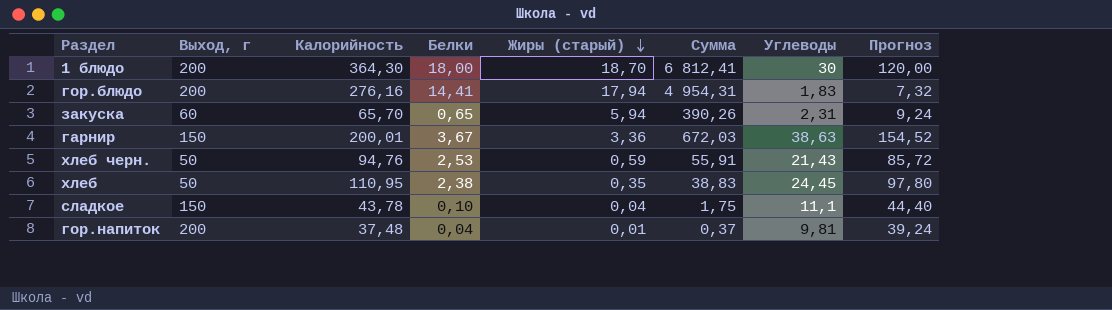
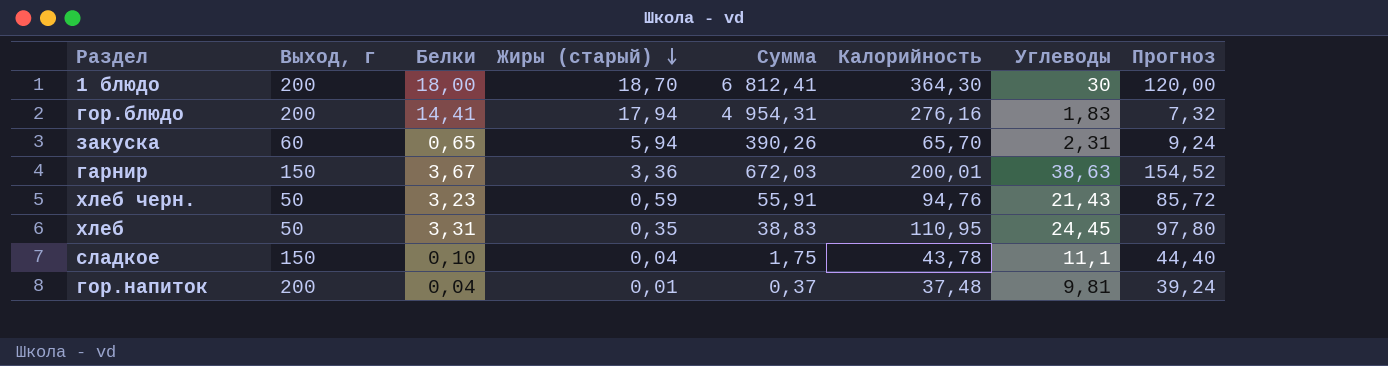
column Калорийность | position: 3 -> 6
хлеб черн. | Белки: 2,53 -> 3,23
хлеб | Белки: 2,38 -> 3,31

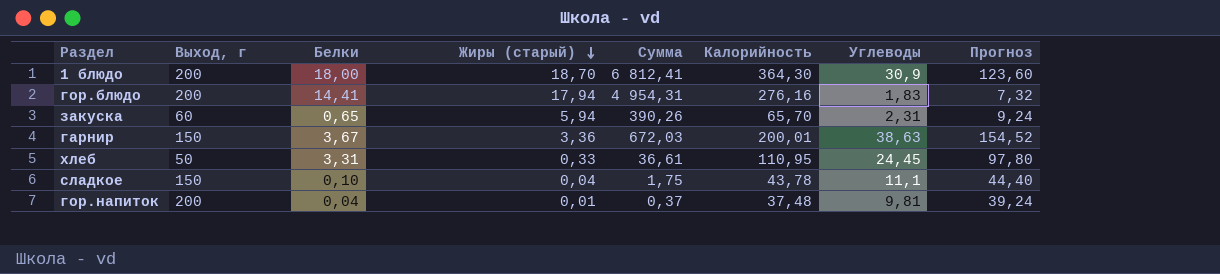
row хлеб черн.: 50 | 3,23 | 0,59 | 55,91 | 94,76 | 21,43 | 85,72 -> none
1 блюдо | Углеводы: 30 -> 30,9
1 блюдо | Прогноз: 120,00 -> 123,60
хлеб | Жиры (старый): 0,35 -> 0,33
хлеб | Сумма: 38,83 -> 36,61

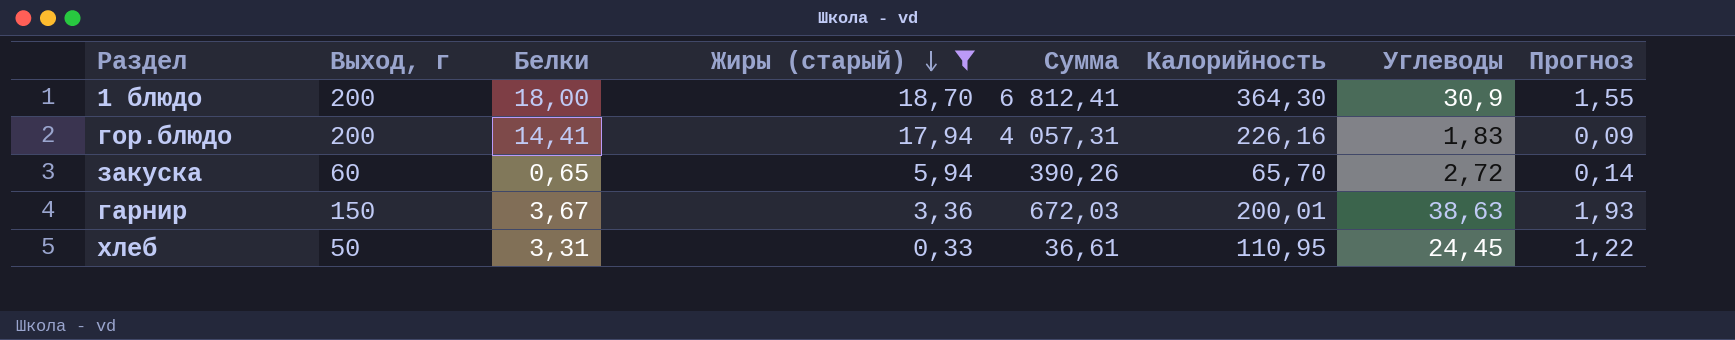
filter: none -> Жиры (старый) >= 0,33
column Прогноз | formula: [Углеводы] * 4 -> [Углеводы] * 0,05
гор.блюдо | Сумма: 4 954,31 -> 4 057,31
гор.блюдо | Калорийность: 276,16 -> 226,16
закуска | Углеводы: 2,31 -> 2,72

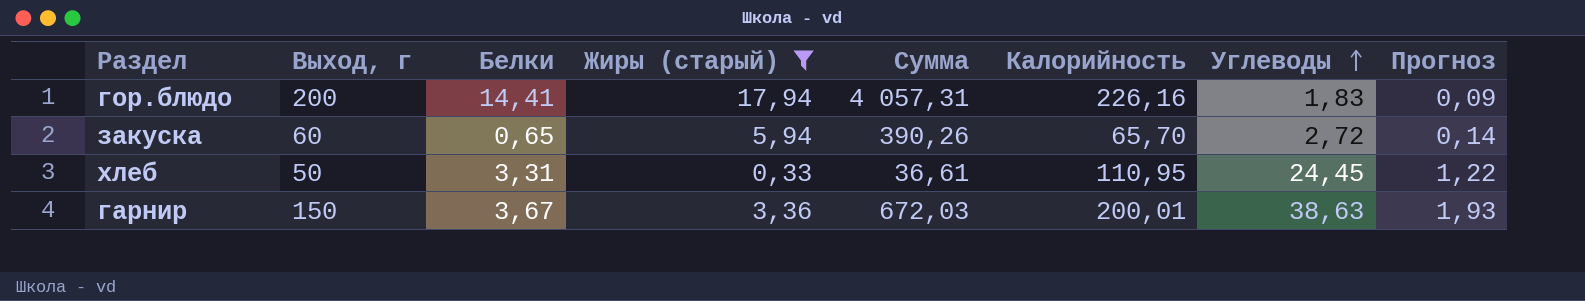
row order: Жиры (старый) descending -> Углеводы ascending
row 1 блюдо: 200 | 18,00 | 18,70 | 6 812,41 | 364,30 | 30,9 | 1,55 -> none

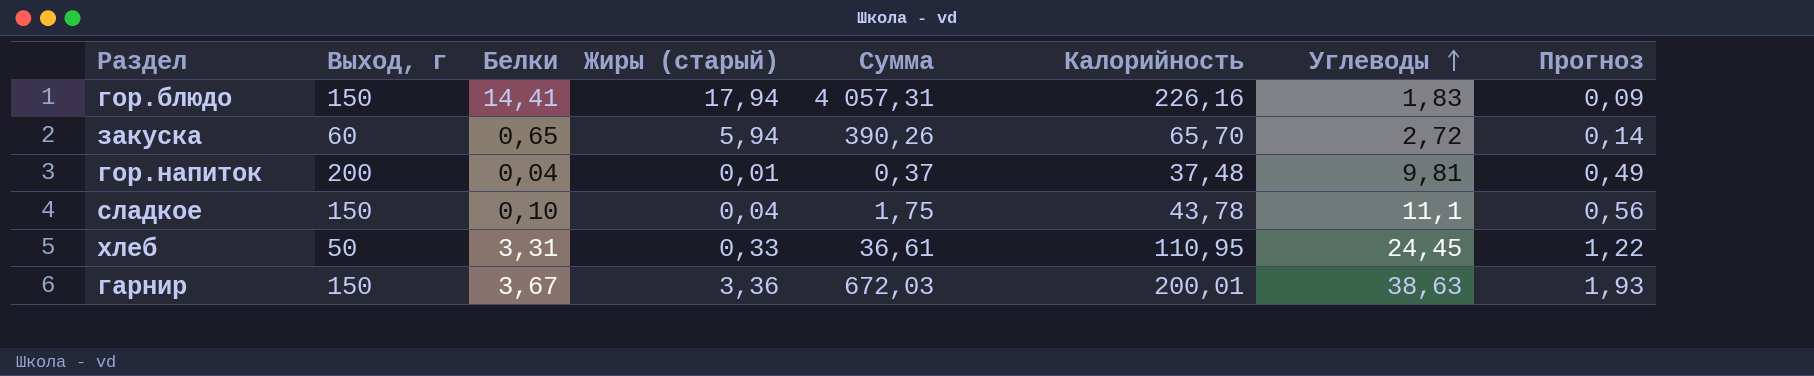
filter: Жиры (старый) >= 0,33 -> none
гор.блюдо | Выход, г: 200 -> 150

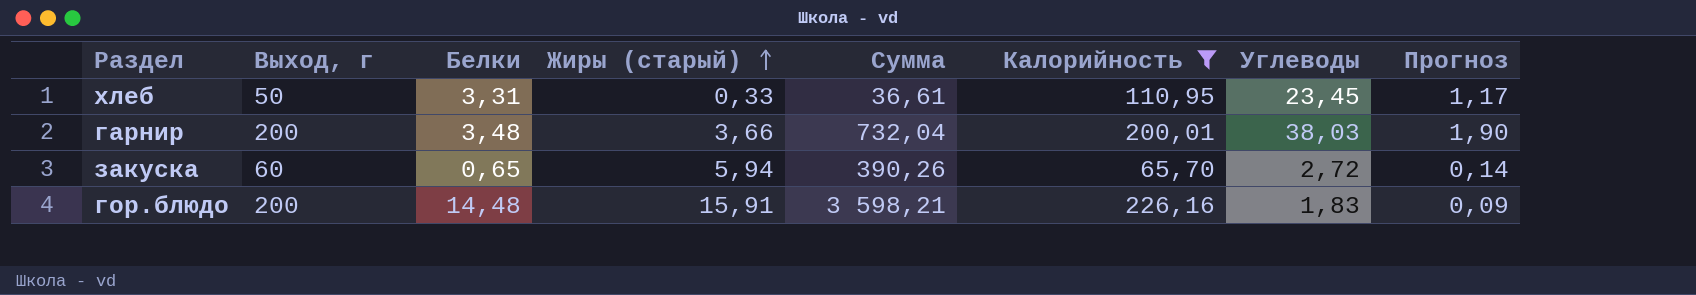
filter: none -> Калорийность >= 65,70
row order: Углеводы ascending -> Жиры (старый) ascending
хлеб | Углеводы: 24,45 -> 23,45
хлеб | Прогноз: 1,22 -> 1,17
гарнир | Выход, г: 150 -> 200
гарнир | Белки: 3,67 -> 3,48
гарнир | Жиры (старый): 3,36 -> 3,66
гарнир | Сумма: 672,03 -> 732,04
гарнир | Углеводы: 38,63 -> 38,03
гарнир | Прогноз: 1,93 -> 1,90
гор.блюдо | Выход, г: 150 -> 200
гор.блюдо | Белки: 14,41 -> 14,48
гор.блюдо | Жиры (старый): 17,94 -> 15,91
гор.блюдо | Сумма: 4 057,31 -> 3 598,21

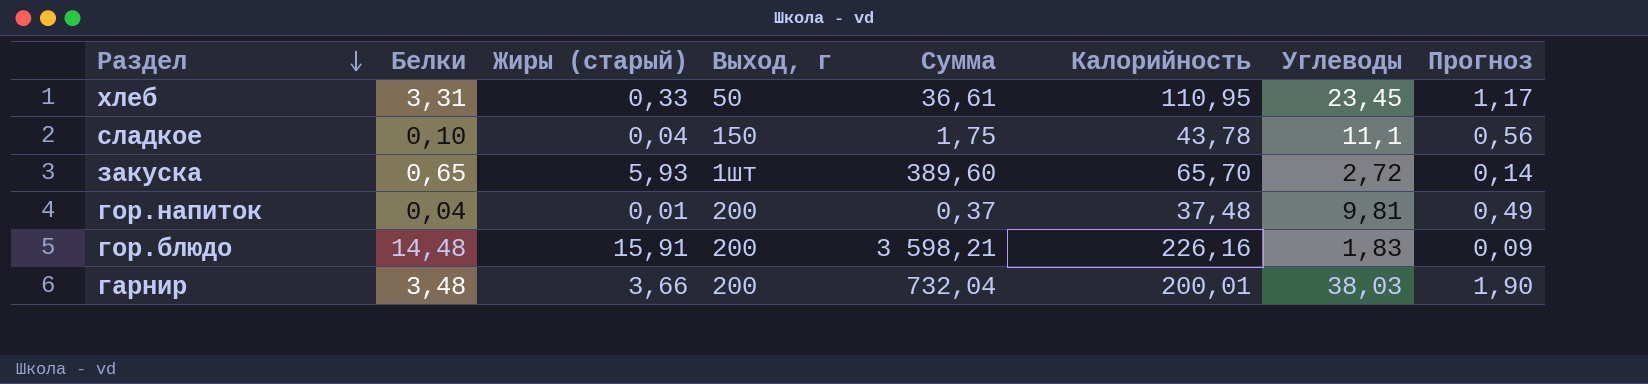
filter: Калорийность >= 65,70 -> none
row order: Жиры (старый) ascending -> Раздел descending
column Выход, г | position: 2 -> 4
закуска | Жиры (старый): 5,94 -> 5,93
закуска | Выход, г: 60 -> 1шт
закуска | Сумма: 390,26 -> 389,60

